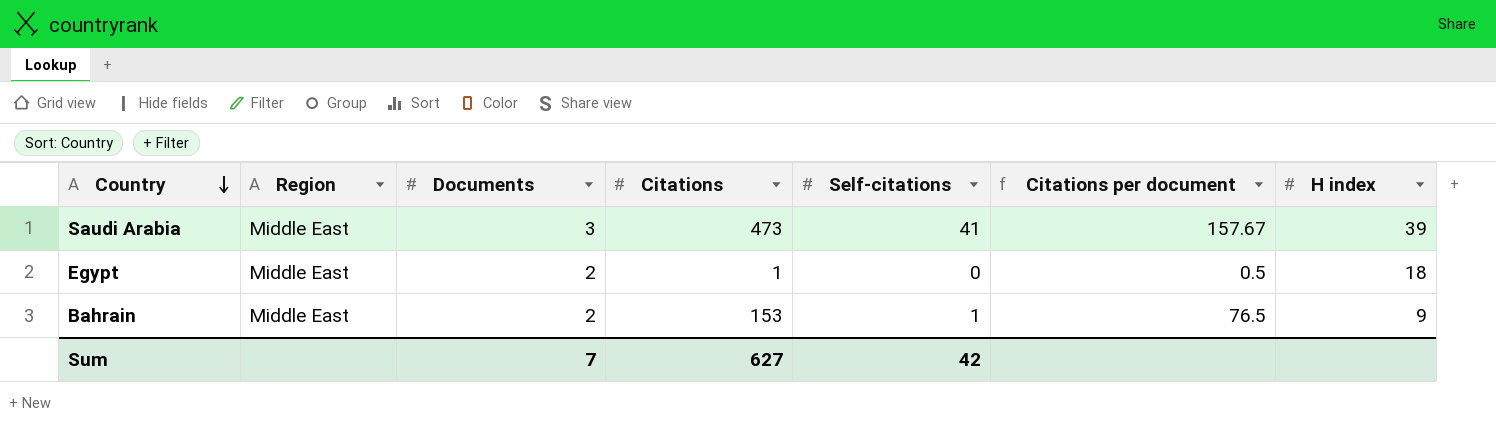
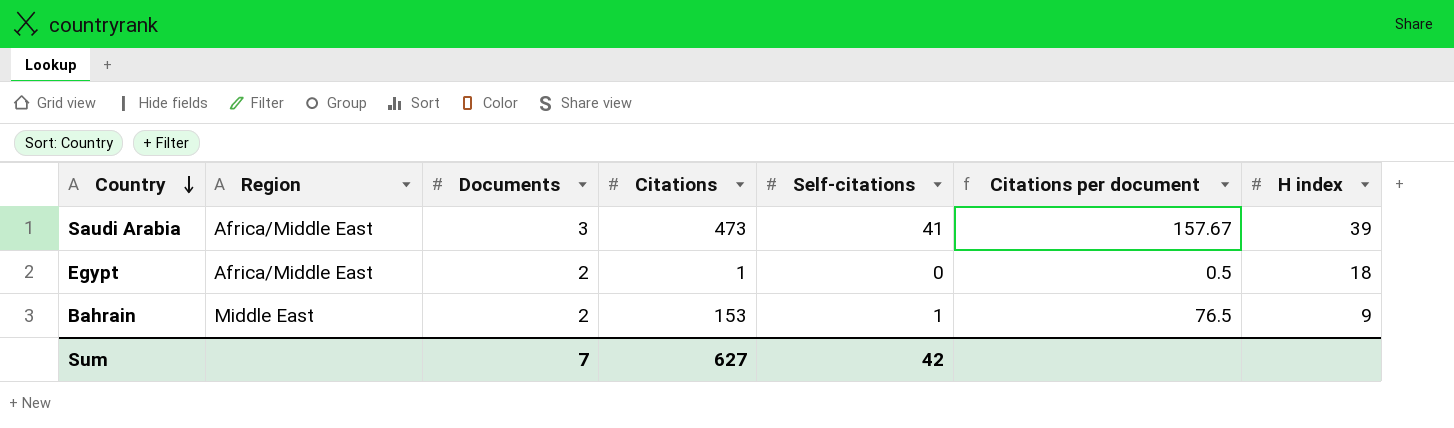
Saudi Arabia | Region: Middle East -> Africa/Middle East
Egypt | Region: Middle East -> Africa/Middle East

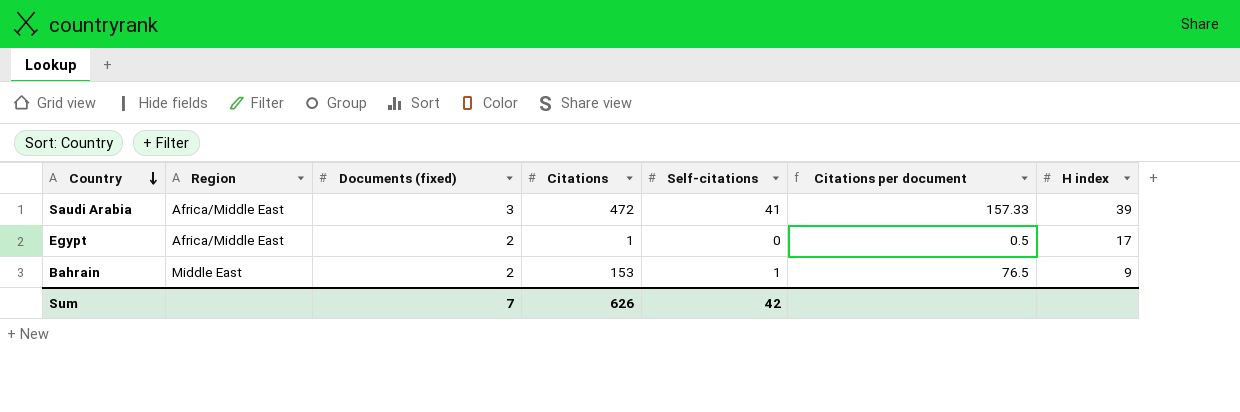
column name: Documents -> Documents (fixed)
Saudi Arabia | Citations: 473 -> 472
Saudi Arabia | Citations per document: 157.67 -> 157.33
Egypt | H index: 18 -> 17
Sum | Citations: 627 -> 626

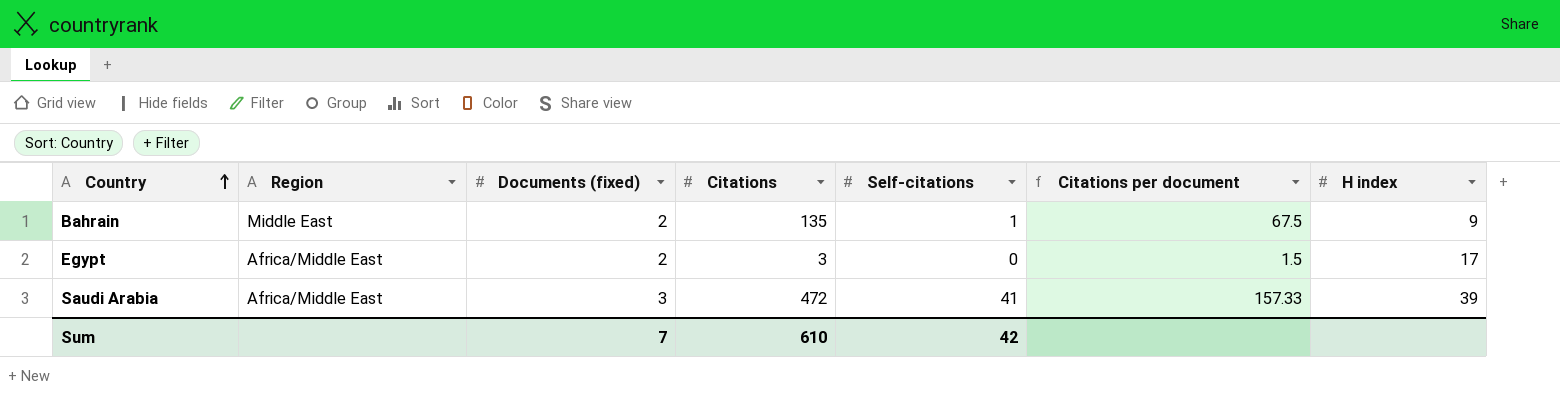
row order: Country descending -> Country ascending
Bahrain | Citations: 153 -> 135
Bahrain | Citations per document: 76.5 -> 67.5
Egypt | Citations: 1 -> 3
Egypt | Citations per document: 0.5 -> 1.5
Sum | Citations: 626 -> 610

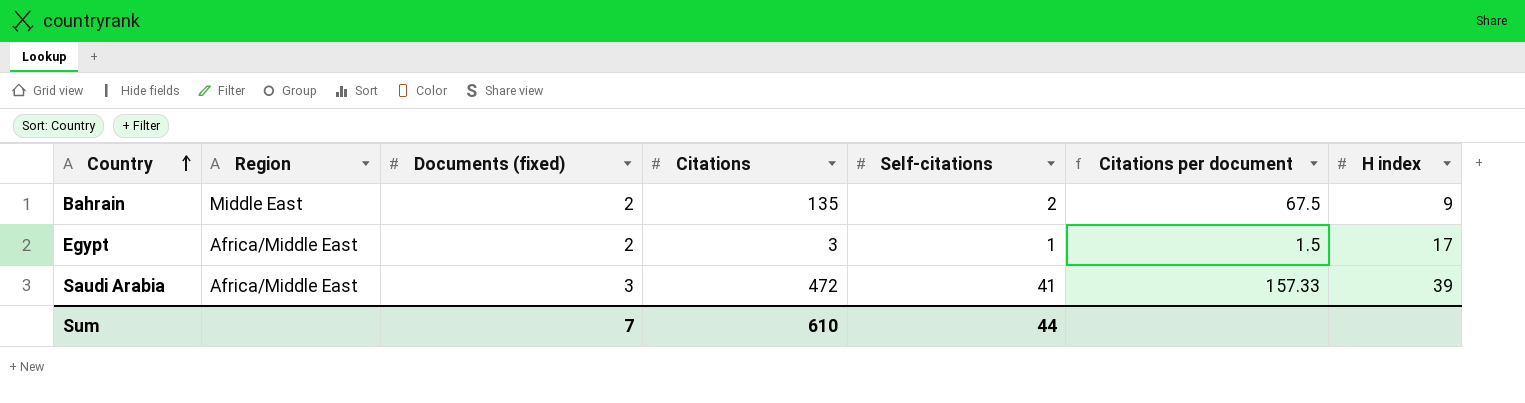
Bahrain | Self-citations: 1 -> 2
Egypt | Self-citations: 0 -> 1
Sum | Self-citations: 42 -> 44

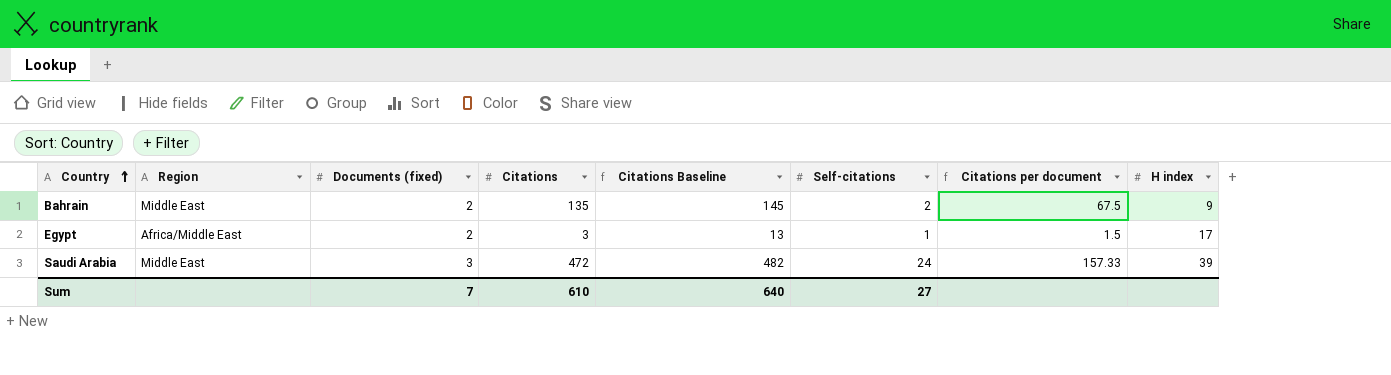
column Citations Baseline | formula: none -> [Citations] + 10
Saudi Arabia | Region: Africa/Middle East -> Middle East
Saudi Arabia | Self-citations: 41 -> 24
Sum | Self-citations: 44 -> 27

